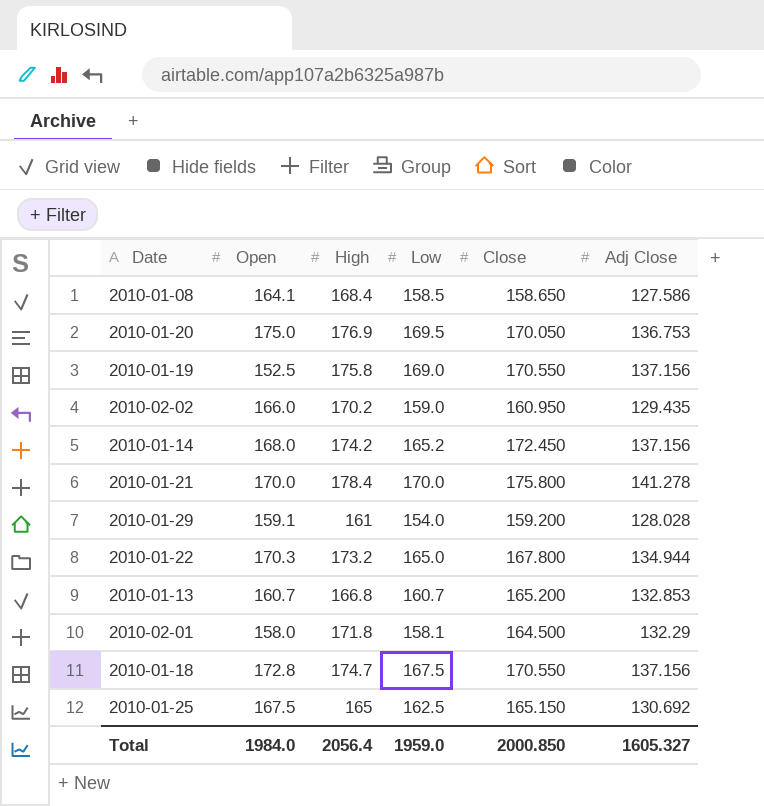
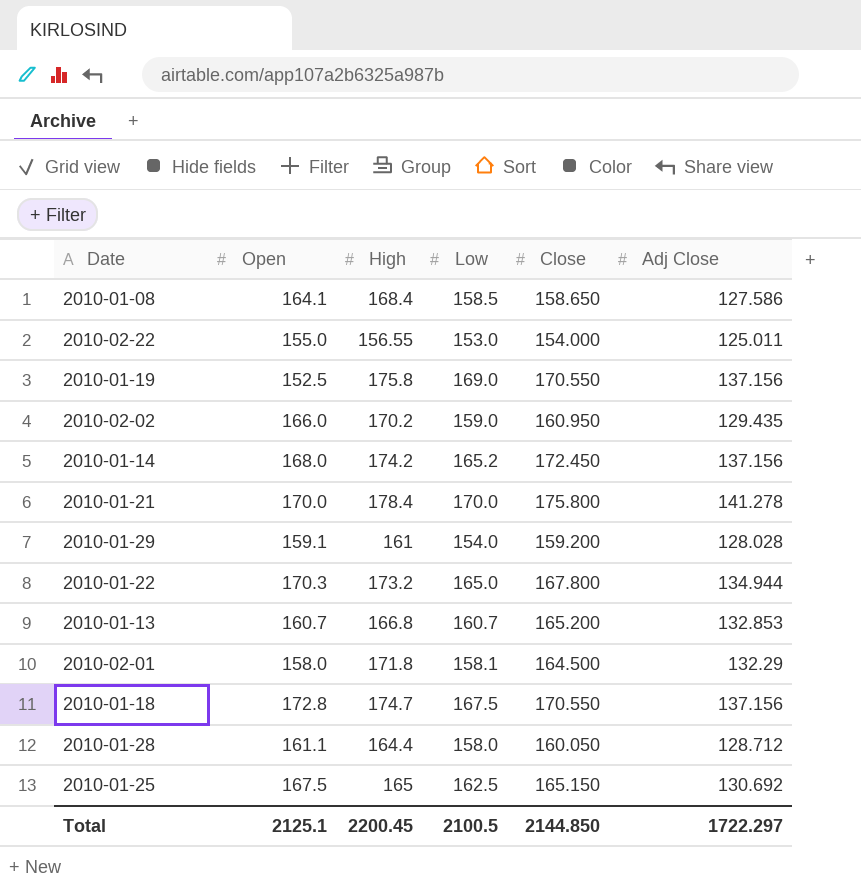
row 2010-01-20: 175.0 | 176.9 | 169.5 | 170.050 | 136.753 -> none
row 2010-02-22: none -> 155.0 | 156.55 | 153.0 | 154.000 | 125.011
row 2010-01-28: none -> 161.1 | 164.4 | 158.0 | 160.050 | 128.712
Total | Open: 1984.0 -> 2125.1
Total | High: 2056.4 -> 2200.45
Total | Low: 1959.0 -> 2100.5
Total | Close: 2000.850 -> 2144.850
Total | Adj Close: 1605.327 -> 1722.297

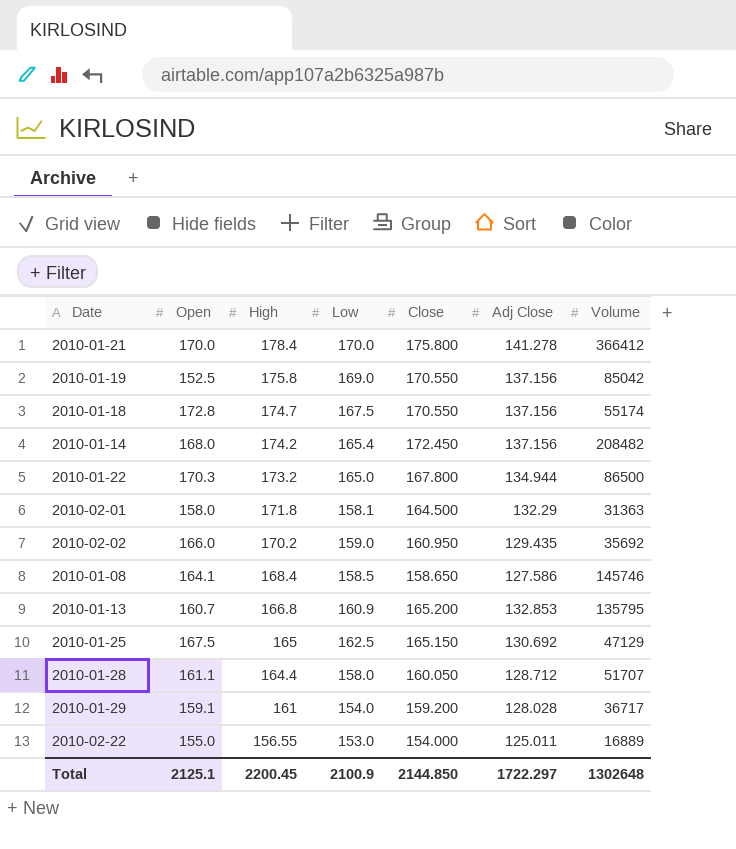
row order: none -> High descending
column Volume | position: none -> 7
2010-01-14 | Low: 165.2 -> 165.4
2010-01-13 | Low: 160.7 -> 160.9
Total | Low: 2100.5 -> 2100.9

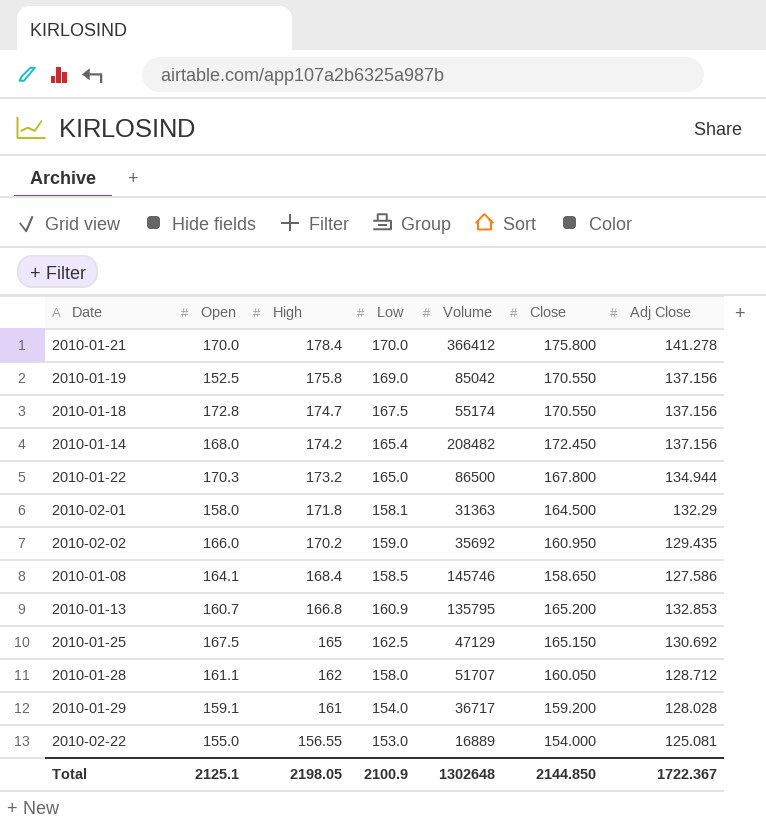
column Volume | position: 7 -> 5
2010-01-28 | High: 164.4 -> 162
2010-02-22 | Adj Close: 125.011 -> 125.081
Total | High: 2200.45 -> 2198.05
Total | Adj Close: 1722.297 -> 1722.367

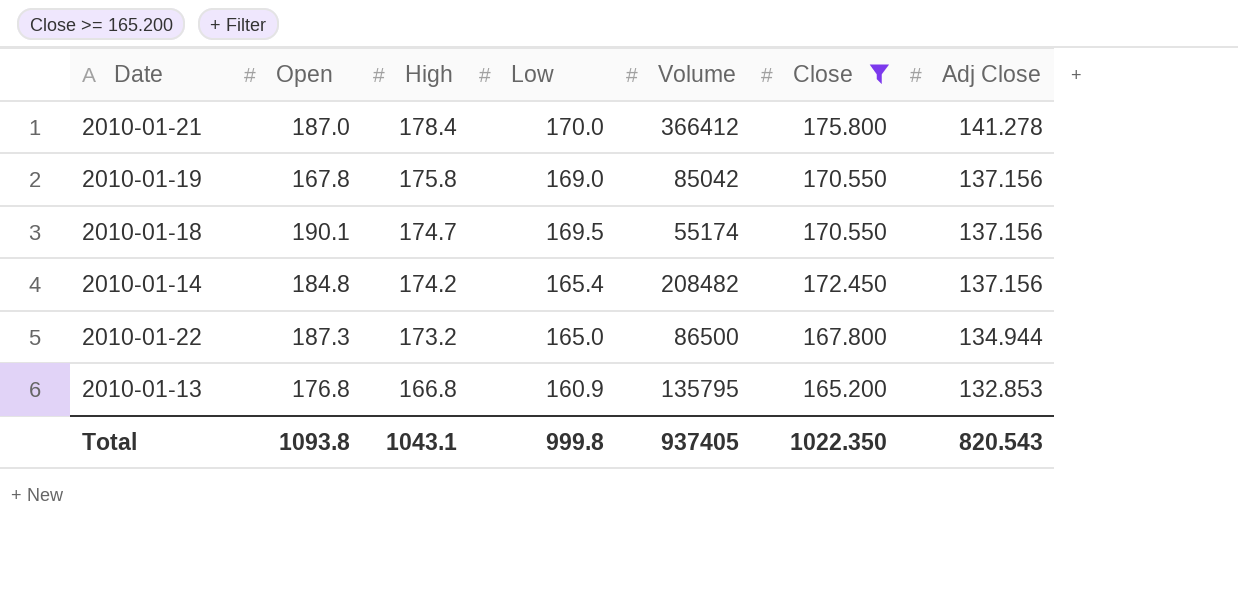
filter: none -> Close >= 165.200
2010-01-21 | Open: 170.0 -> 187.0
2010-01-19 | Open: 152.5 -> 167.8
2010-01-18 | Open: 172.8 -> 190.1
2010-01-18 | Low: 167.5 -> 169.5
2010-01-14 | Open: 168.0 -> 184.8
2010-01-22 | Open: 170.3 -> 187.3
2010-01-13 | Open: 160.7 -> 176.8
Total | Open: 2125.1 -> 1093.8
Total | High: 2198.05 -> 1043.1
Total | Low: 2100.9 -> 999.8
Total | Volume: 1302648 -> 937405
Total | Close: 2144.850 -> 1022.350
Total | Adj Close: 1722.367 -> 820.543

